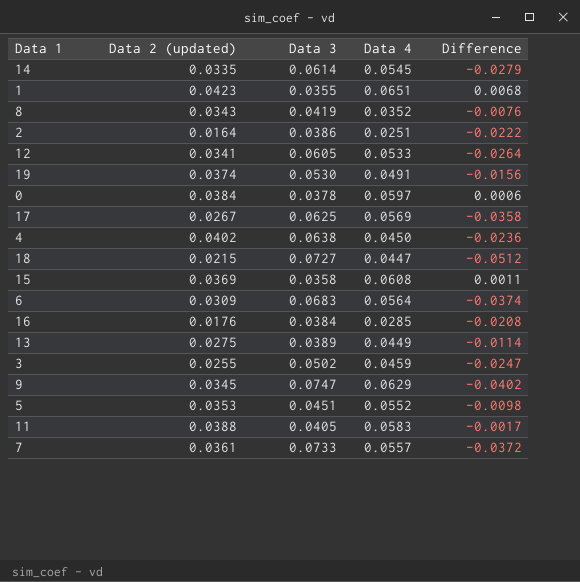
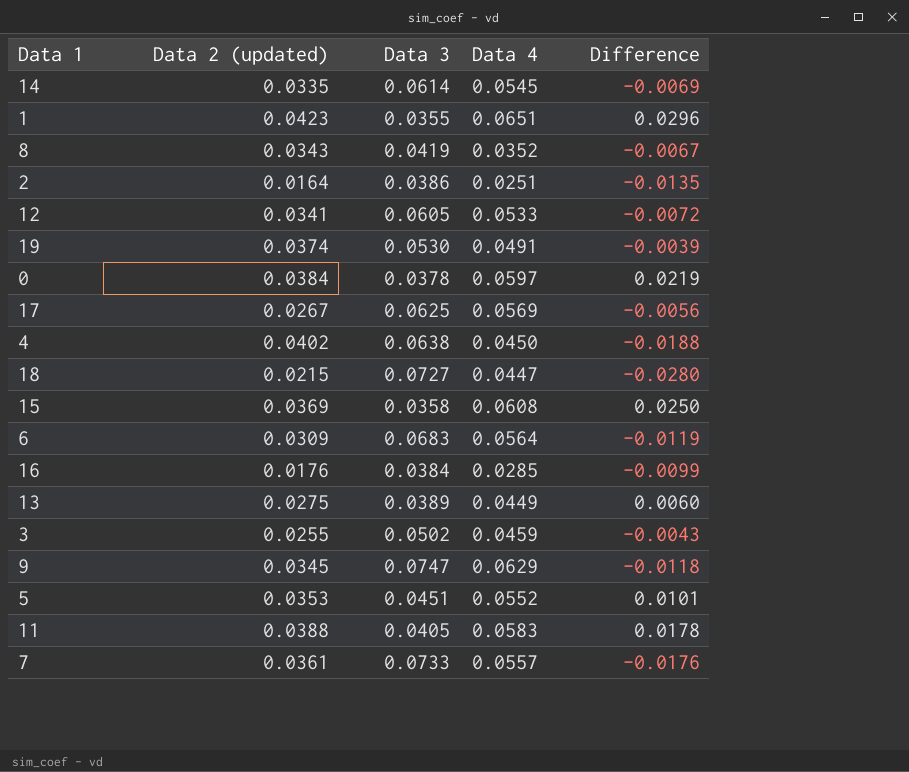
column Difference | formula: [Data 2 (updated)] - [Data 3] -> [Data 4] - [Data 3]

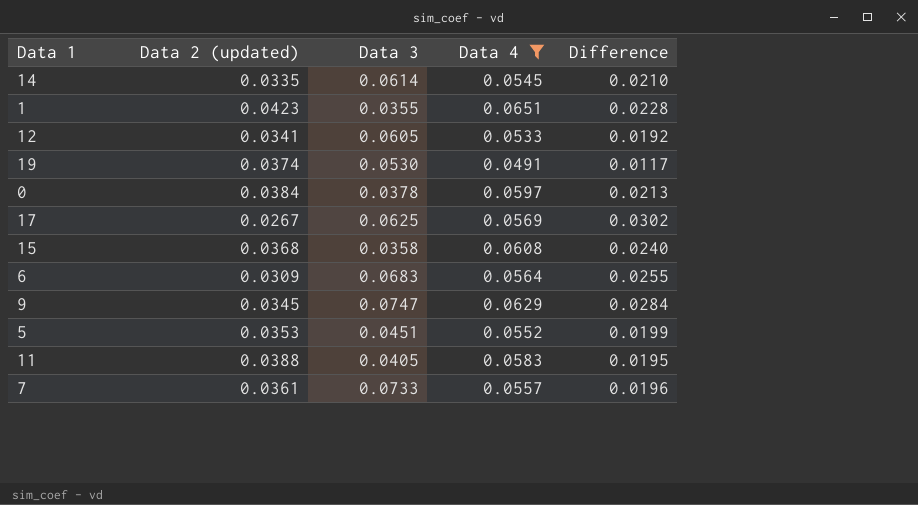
filter: none -> Data 4 >= 0.0491
column Difference | formula: [Data 4] - [Data 3] -> [Data 4] - [Data 2 (updated)]
15 | Data 2 (updated): 0.0369 -> 0.0368

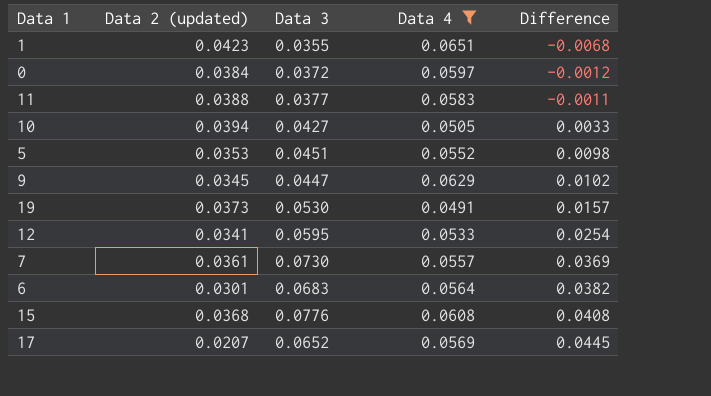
row order: none -> Difference ascending
column Difference | formula: [Data 4] - [Data 2 (updated)] -> [Data 3] - [Data 2 (updated)]
row 14: 0.0335 | 0.0614 | 0.0545 | 0.0210 -> none
0 | Data 3: 0.0378 -> 0.0372
11 | Data 3: 0.0405 -> 0.0377
row 10: none -> 0.0394 | 0.0427 | 0.0505 | 0.0033
9 | Data 3: 0.0747 -> 0.0447
19 | Data 2 (updated): 0.0374 -> 0.0373
12 | Data 3: 0.0605 -> 0.0595
7 | Data 3: 0.0733 -> 0.0730
6 | Data 2 (updated): 0.0309 -> 0.0301
15 | Data 3: 0.0358 -> 0.0776
17 | Data 2 (updated): 0.0267 -> 0.0207
17 | Data 3: 0.0625 -> 0.0652

